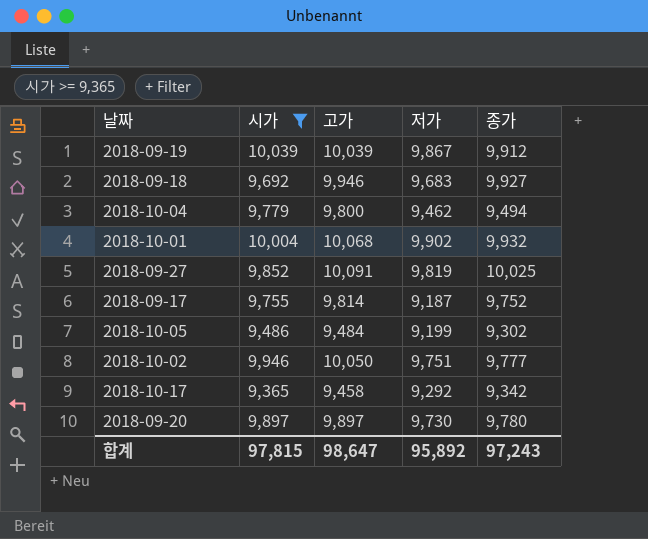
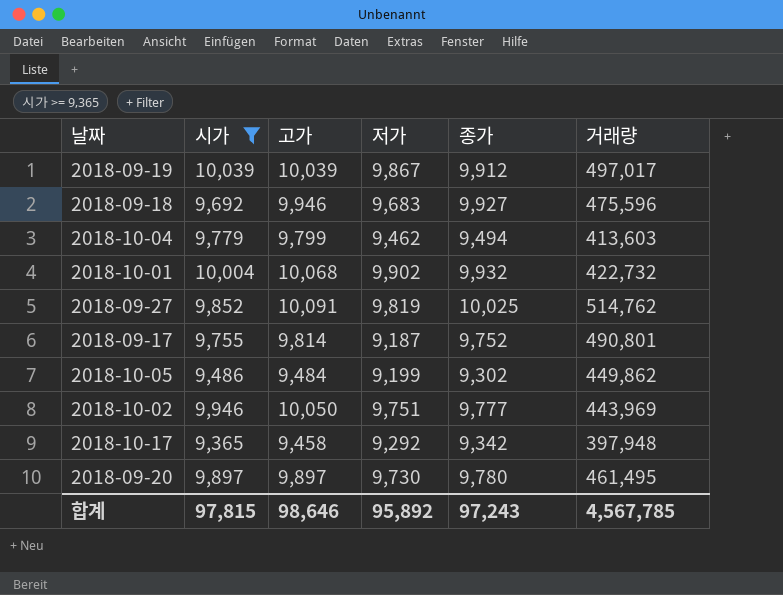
column 거래량 | position: none -> 6
2018-10-04 | 고가: 9,800 -> 9,799
합계 | 고가: 98,647 -> 98,646

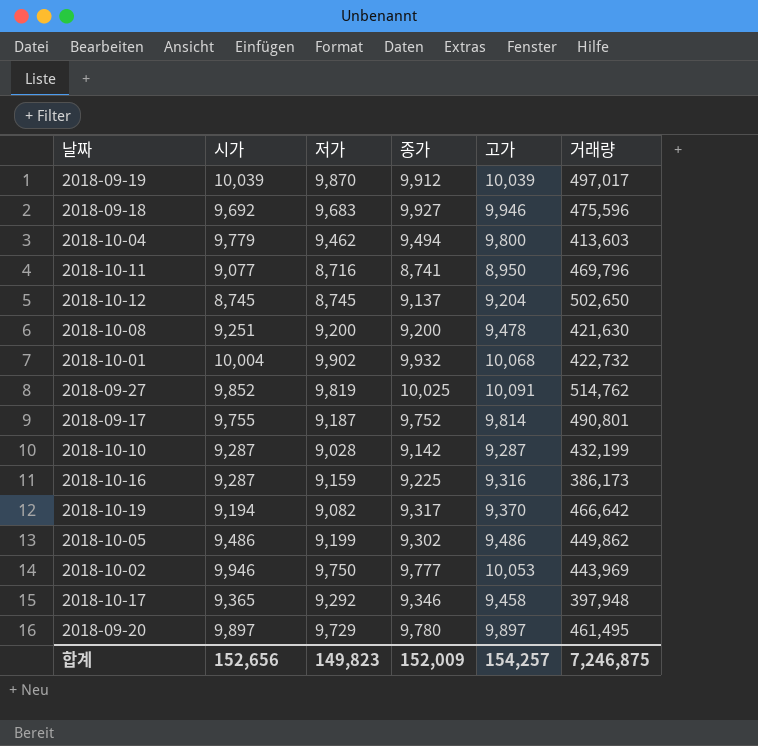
filter: 시가 >= 9,365 -> none
column 고가 | position: 3 -> 5
2018-09-19 | 저가: 9,867 -> 9,870
2018-10-04 | 고가: 9,799 -> 9,800
2018-10-05 | 고가: 9,484 -> 9,486
2018-10-02 | 저가: 9,751 -> 9,750
2018-10-02 | 고가: 10,050 -> 10,053
2018-10-17 | 종가: 9,342 -> 9,346
2018-09-20 | 저가: 9,730 -> 9,729
합계 | 시가: 97,815 -> 152,656
합계 | 저가: 95,892 -> 149,823
합계 | 종가: 97,243 -> 152,009
합계 | 고가: 98,646 -> 154,257
합계 | 거래량: 4,567,785 -> 7,246,875

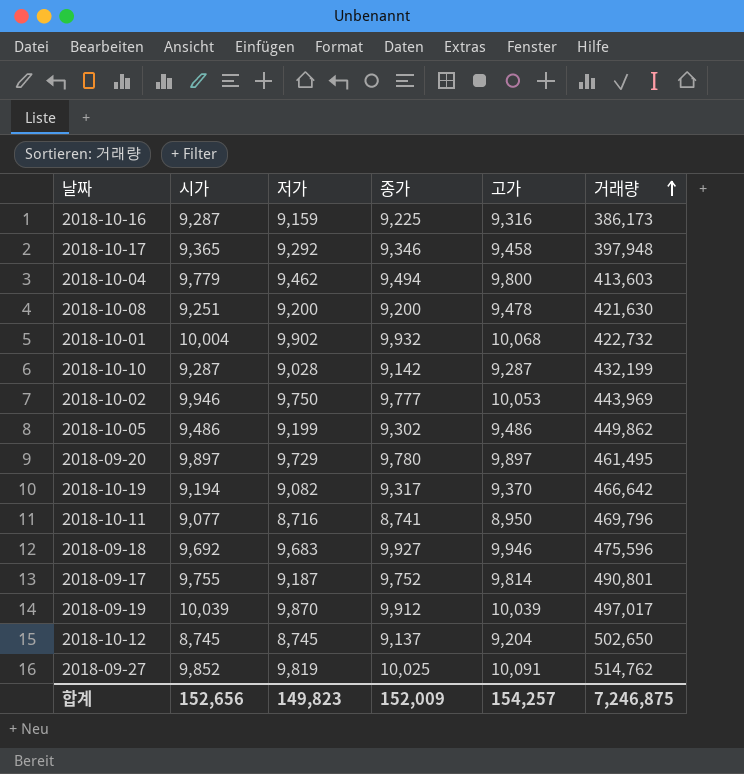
row order: none -> 거래량 ascending

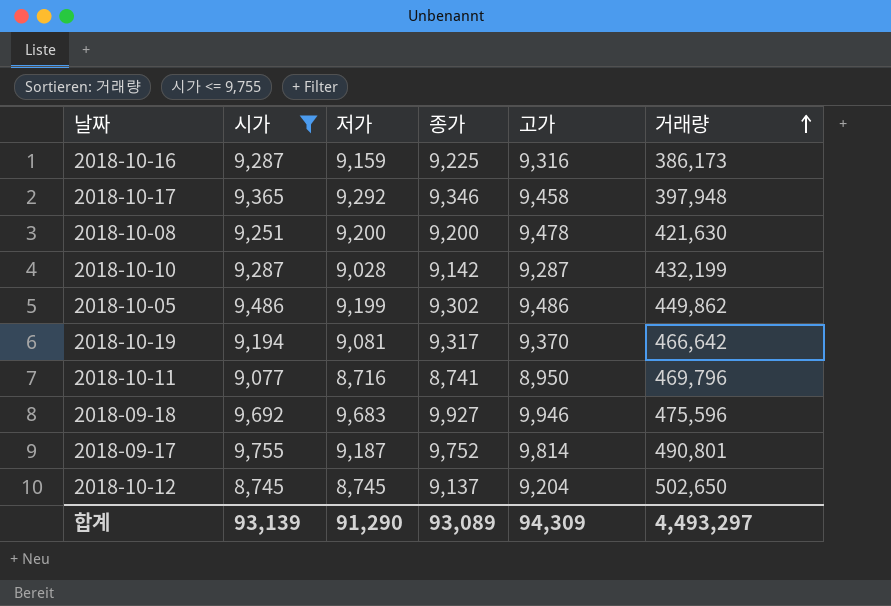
filter: none -> 시가 <= 9,755
2018-10-19 | 저가: 9,082 -> 9,081
합계 | 시가: 152,656 -> 93,139
합계 | 저가: 149,823 -> 91,290
합계 | 종가: 152,009 -> 93,089
합계 | 고가: 154,257 -> 94,309
합계 | 거래량: 7,246,875 -> 4,493,297

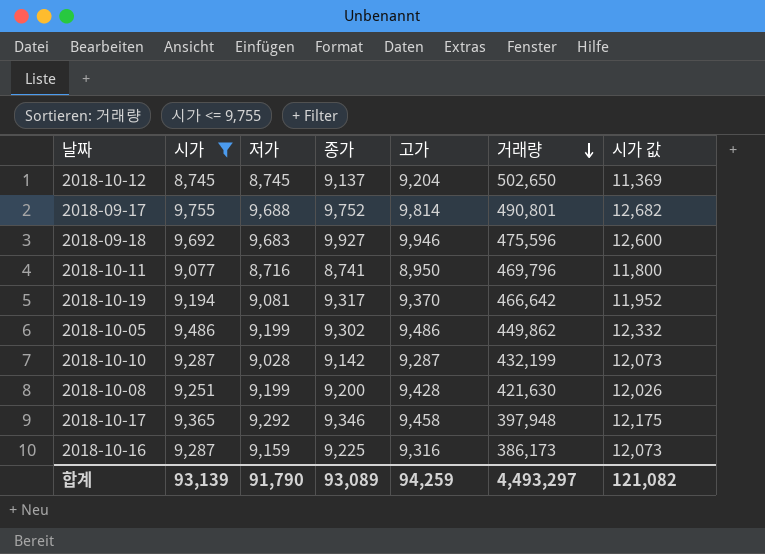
row order: 거래량 ascending -> 거래량 descending
column 시가 값 | formula: none -> [시가] * 1.3
2018-09-17 | 저가: 9,187 -> 9,688
2018-10-08 | 저가: 9,200 -> 9,199
2018-10-08 | 고가: 9,478 -> 9,428
합계 | 저가: 91,290 -> 91,790
합계 | 고가: 94,309 -> 94,259

